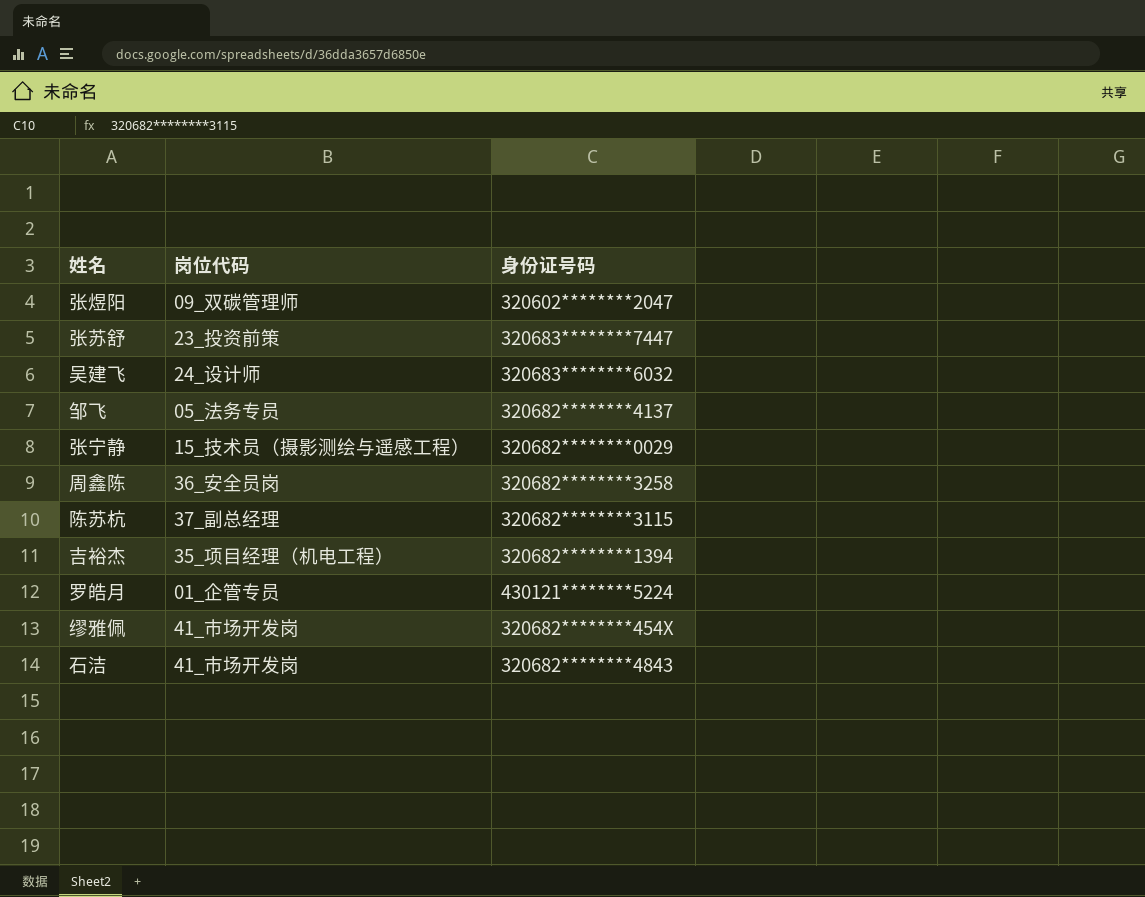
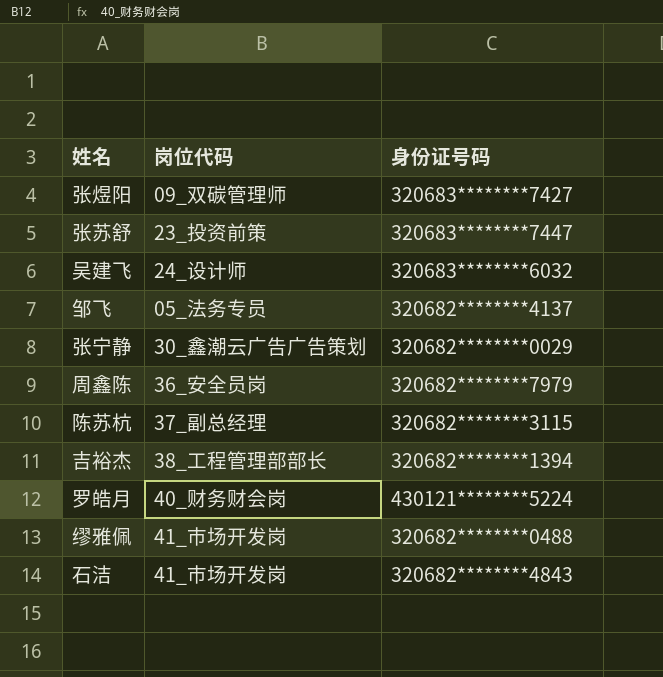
张煜阳 | 身份证号码: 320602********2047 -> 320683********7427
张宁静 | 岗位代码: 15_技术员（摄影测绘与遥感工程） -> 30_鑫潮云广告广告策划
周鑫陈 | 身份证号码: 320682********3258 -> 320682********7979
吉裕杰 | 岗位代码: 35_项目经理（机电工程） -> 38_工程管理部部长
罗皓月 | 岗位代码: 01_企管专员 -> 40_财务财会岗
缪雅佩 | 身份证号码: 320682********454X -> 320682********0488

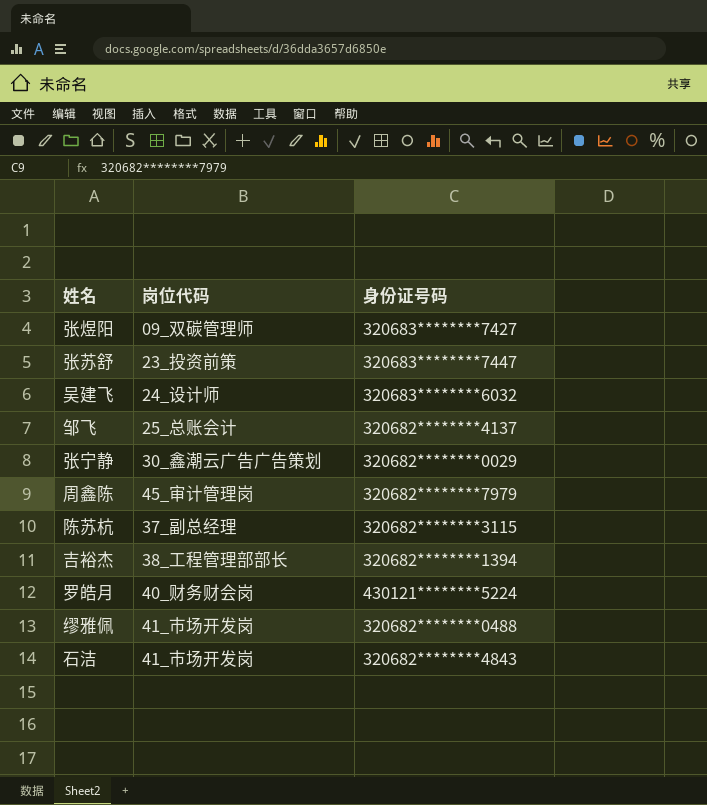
邹飞 | 岗位代码: 05_法务专员 -> 25_总账会计
周鑫陈 | 岗位代码: 36_安全员岗 -> 45_审计管理岗

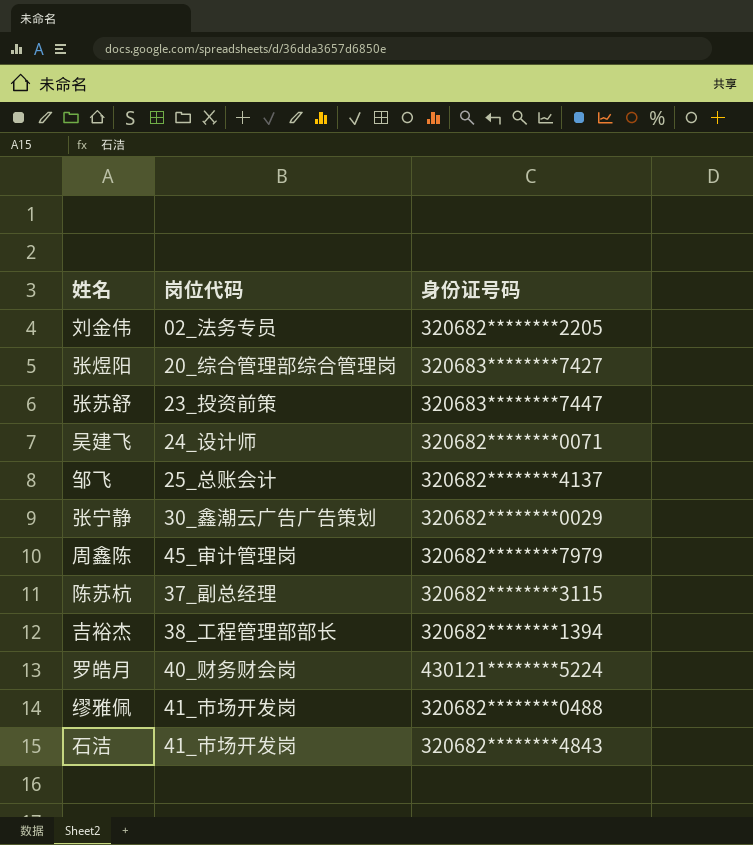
row 刘金伟: none -> 02_法务专员 | 320682********2205
张煜阳 | 岗位代码: 09_双碳管理师 -> 20_综合管理部综合管理岗
吴建飞 | 身份证号码: 320683********6032 -> 320682********0071

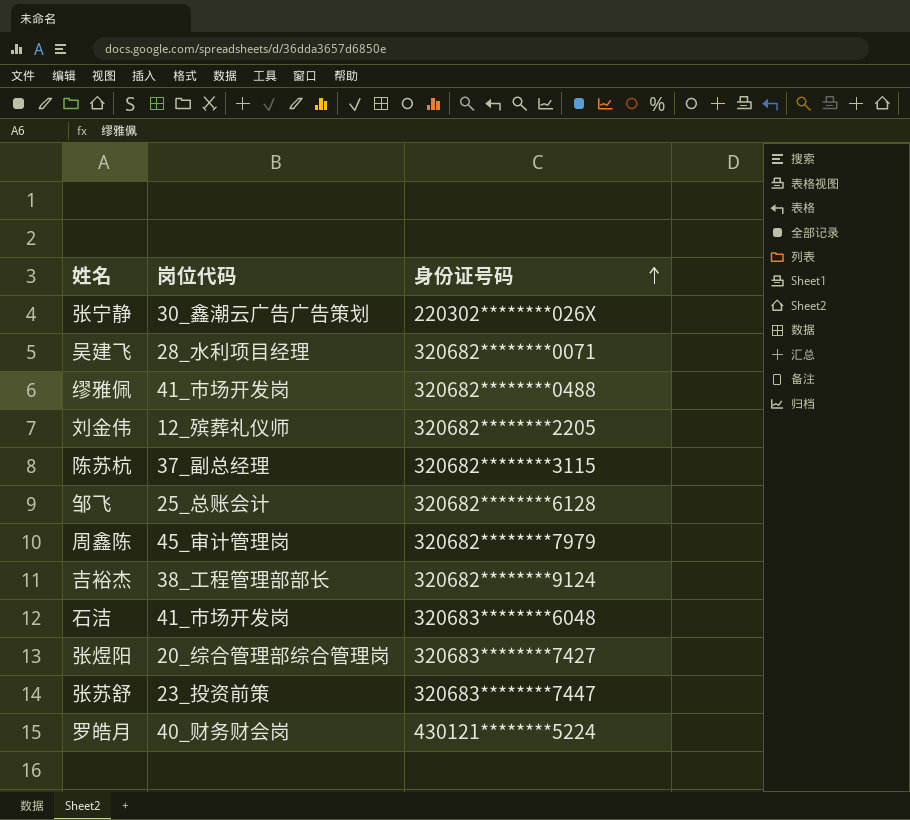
row order: none -> 身份证号码 ascending
张宁静 | 身份证号码: 320682********0029 -> 220302********026X
吴建飞 | 岗位代码: 24_设计师 -> 28_水利项目经理
刘金伟 | 岗位代码: 02_法务专员 -> 12_殡葬礼仪师
邹飞 | 身份证号码: 320682********4137 -> 320682********6128
吉裕杰 | 身份证号码: 320682********1394 -> 320682********9124
石洁 | 身份证号码: 320682********4843 -> 320683********6048

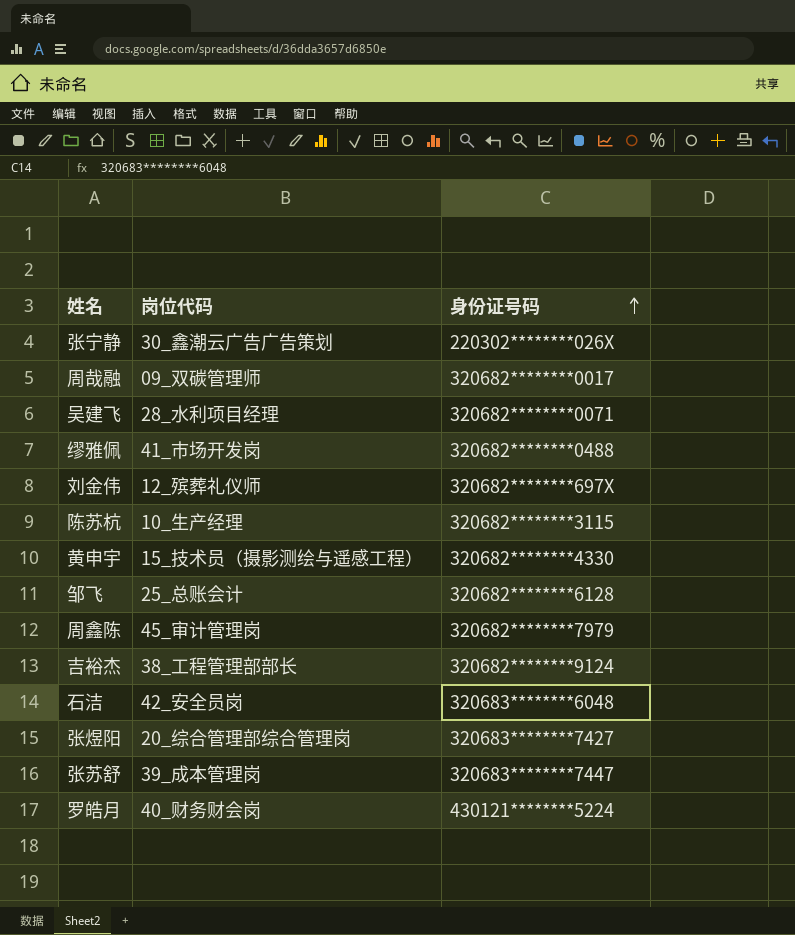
row 周哉融: none -> 09_双碳管理师 | 320682********0017
刘金伟 | 身份证号码: 320682********2205 -> 320682********697X
陈苏杭 | 岗位代码: 37_副总经理 -> 10_生产经理
row 黄申宇: none -> 15_技术员（摄影测绘与遥感工程） | 320682********4330
石洁 | 岗位代码: 41_市场开发岗 -> 42_安全员岗
张苏舒 | 岗位代码: 23_投资前策 -> 39_成本管理岗

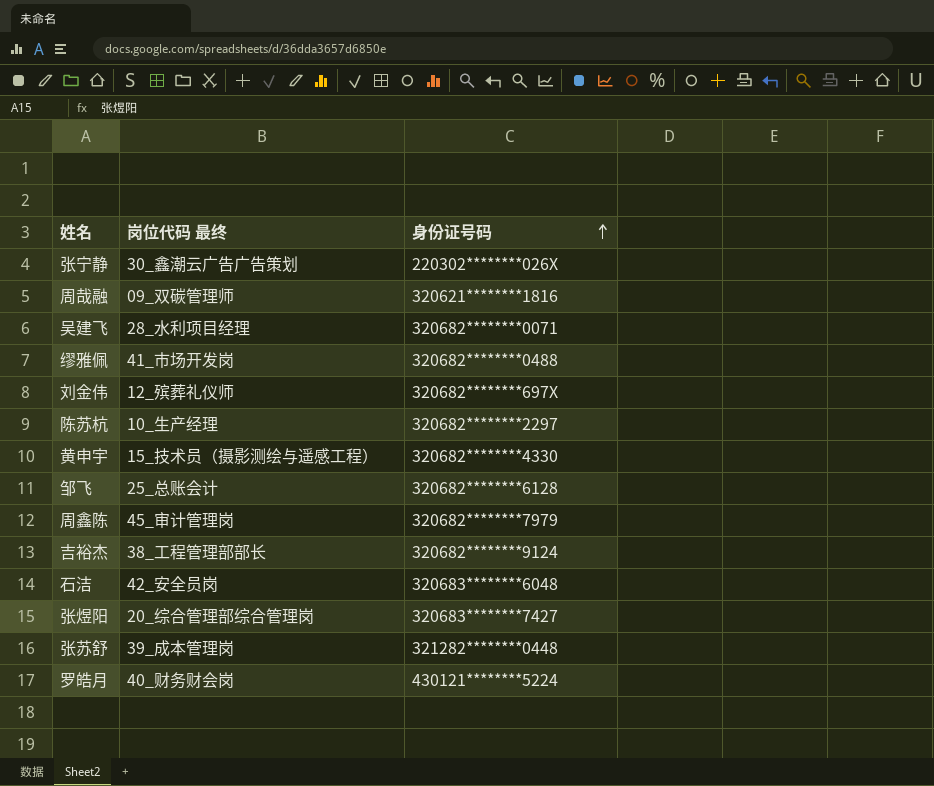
column name: 岗位代码 -> 岗位代码 最终
周哉融 | 身份证号码: 320682********0017 -> 320621********1816
陈苏杭 | 身份证号码: 320682********3115 -> 320682********2297
张苏舒 | 身份证号码: 320683********7447 -> 321282********0448

